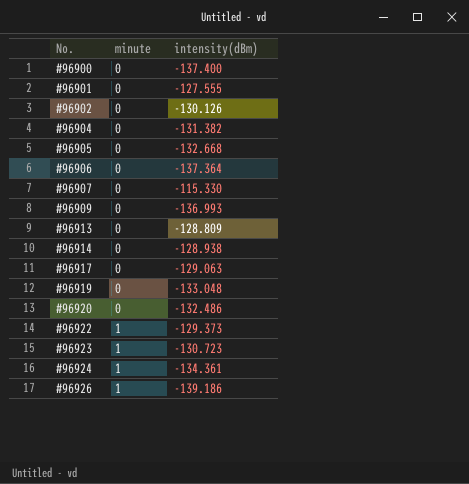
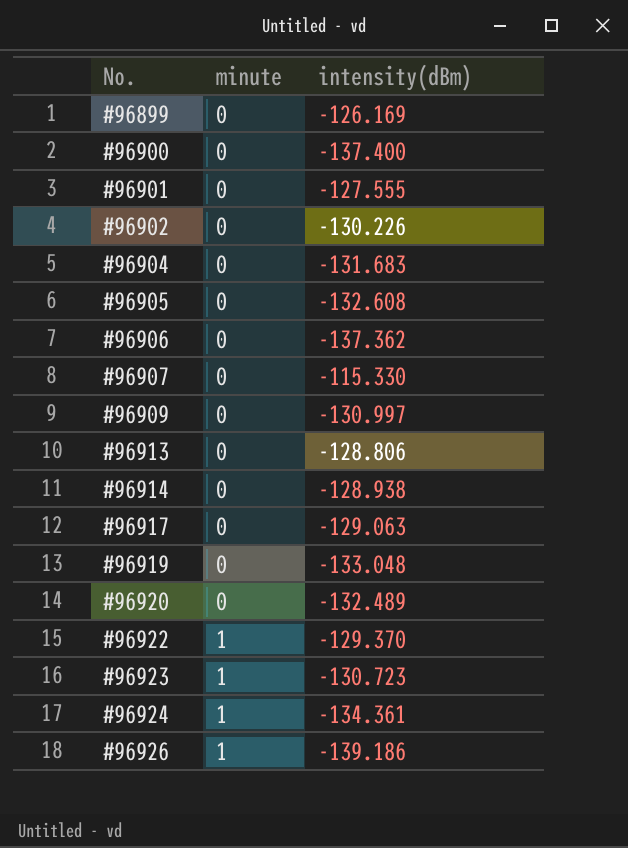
row #96899: none -> 0 | -126.169
#96902 | intensity(dBm): -130.126 -> -130.226
#96904 | intensity(dBm): -131.382 -> -131.683
#96905 | intensity(dBm): -132.668 -> -132.608
#96906 | intensity(dBm): -137.364 -> -137.362
#96909 | intensity(dBm): -136.993 -> -130.997
#96913 | intensity(dBm): -128.809 -> -128.806
#96920 | intensity(dBm): -132.486 -> -132.489
#96922 | intensity(dBm): -129.373 -> -129.370

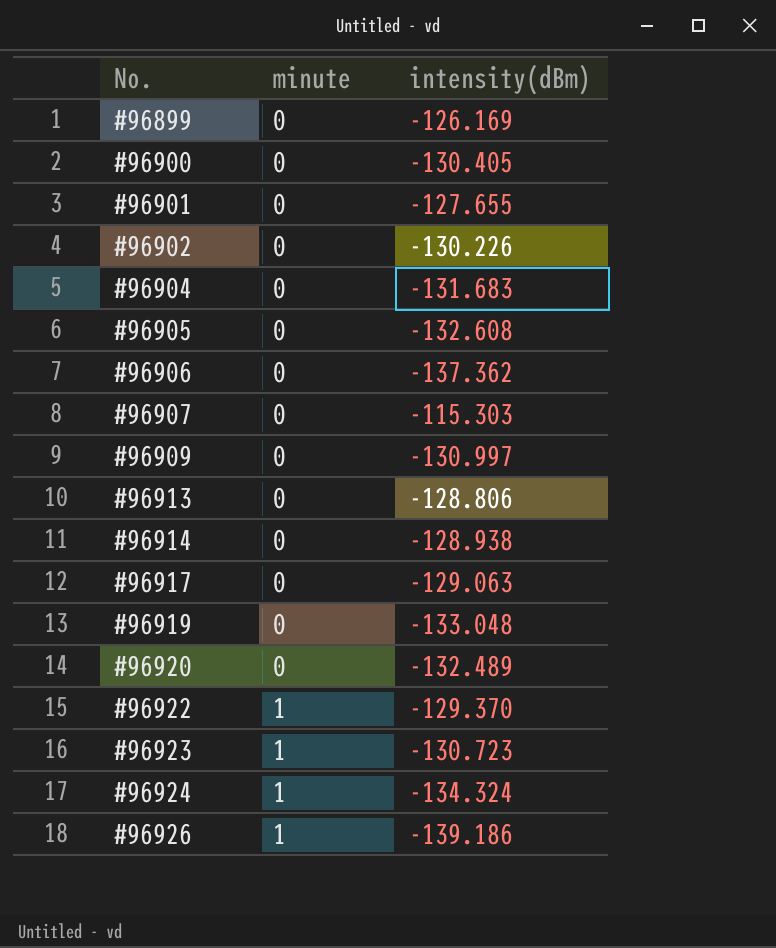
#96900 | intensity(dBm): -137.400 -> -130.405
#96901 | intensity(dBm): -127.555 -> -127.655
#96907 | intensity(dBm): -115.330 -> -115.303
#96924 | intensity(dBm): -134.361 -> -134.324

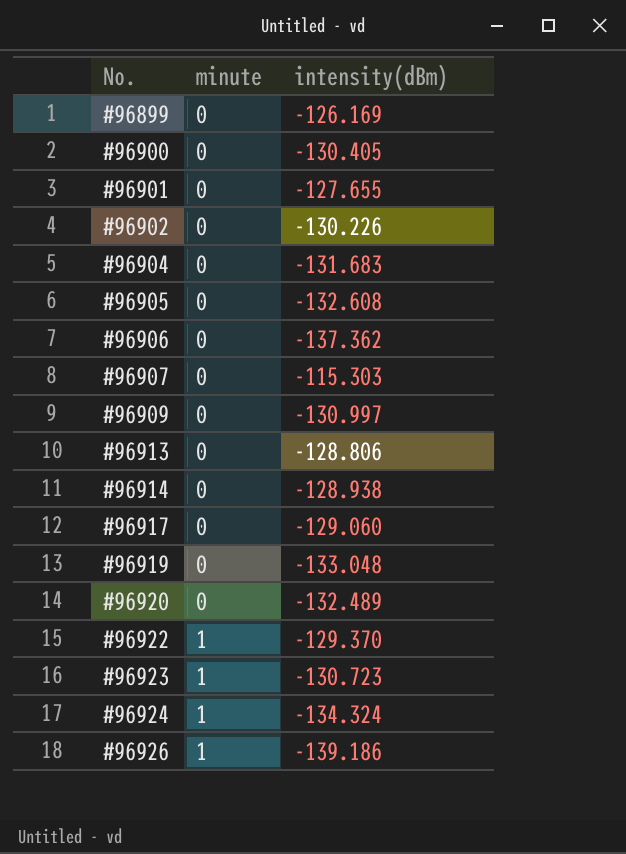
#96917 | intensity(dBm): -129.063 -> -129.060

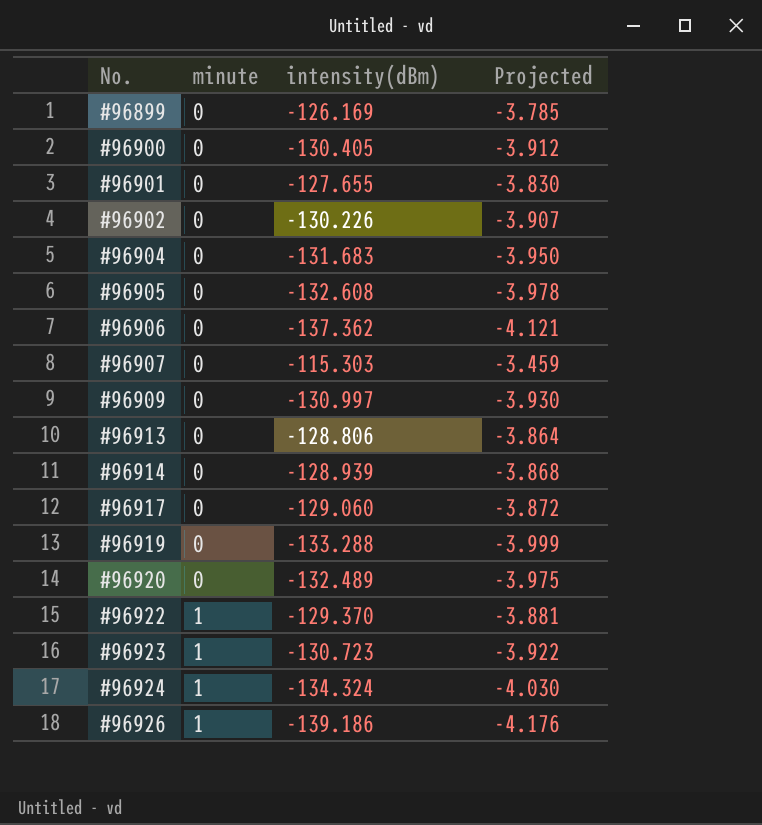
column Projected | formula: none -> [intensity(dBm)] * 0.03
#96914 | intensity(dBm): -128.938 -> -128.939
#96919 | intensity(dBm): -133.048 -> -133.288

